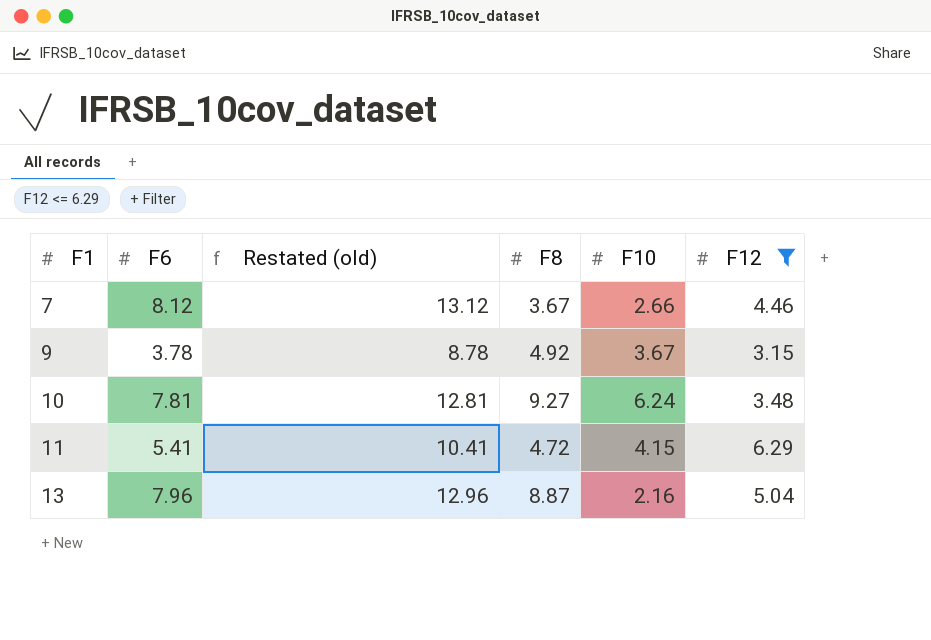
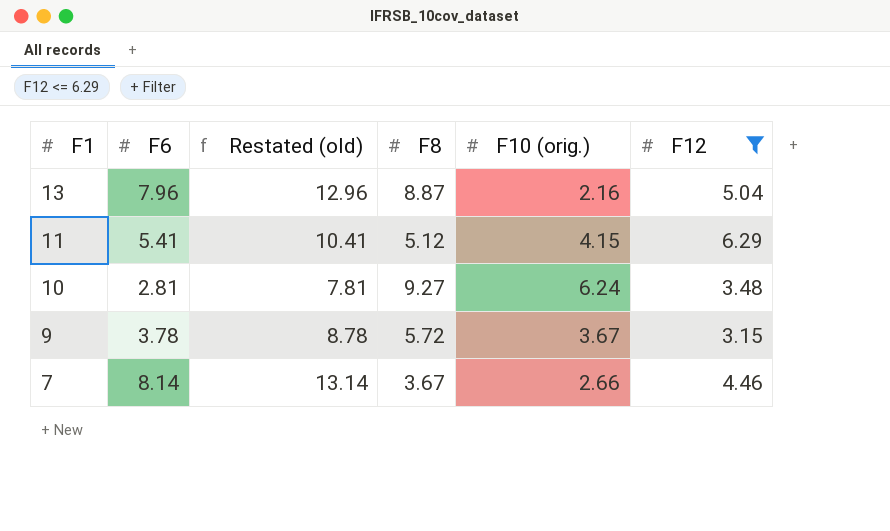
row order: F1 ascending -> F1 descending
column name: F10 -> F10 (orig.)
11 | F8: 4.72 -> 5.12
10 | F6: 7.81 -> 2.81
10 | Restated (old): 12.81 -> 7.81
9 | F8: 4.92 -> 5.72
7 | F6: 8.12 -> 8.14
7 | Restated (old): 13.12 -> 13.14

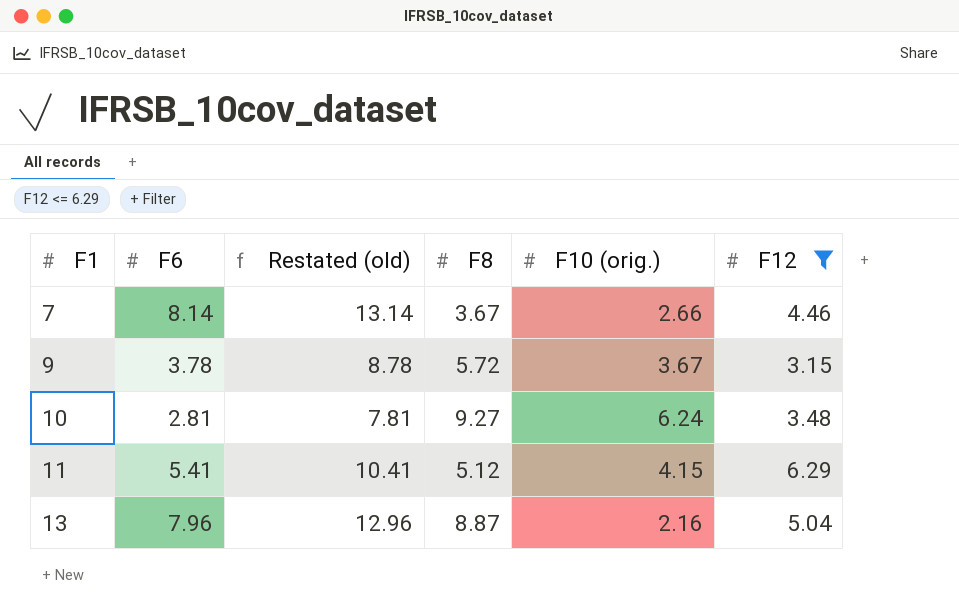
row order: F1 descending -> F1 ascending

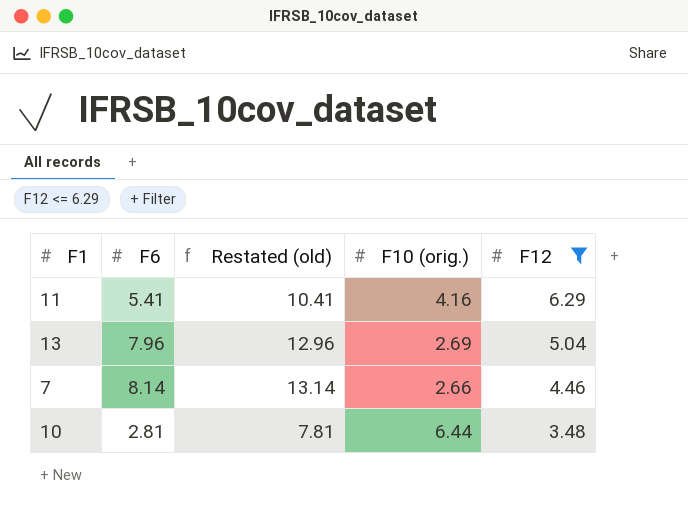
row order: F1 ascending -> F12 descending
column F8 | position: 4 -> none
row 9: 3.78 | 8.78 | 5.72 | 3.67 | 3.15 -> none
11 | F10 (orig.): 4.15 -> 4.16
13 | F10 (orig.): 2.16 -> 2.69
10 | F10 (orig.): 6.24 -> 6.44

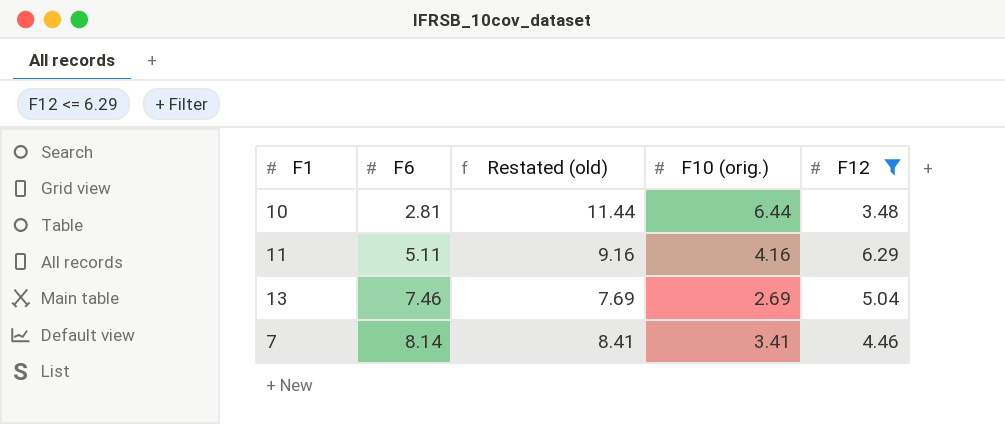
row order: F12 descending -> F6 ascending
column Restated (old) | formula: [F6] + 5 -> [F10 (orig.)] + 5
11 | F6: 5.41 -> 5.11
13 | F6: 7.96 -> 7.46
7 | F10 (orig.): 2.66 -> 3.41

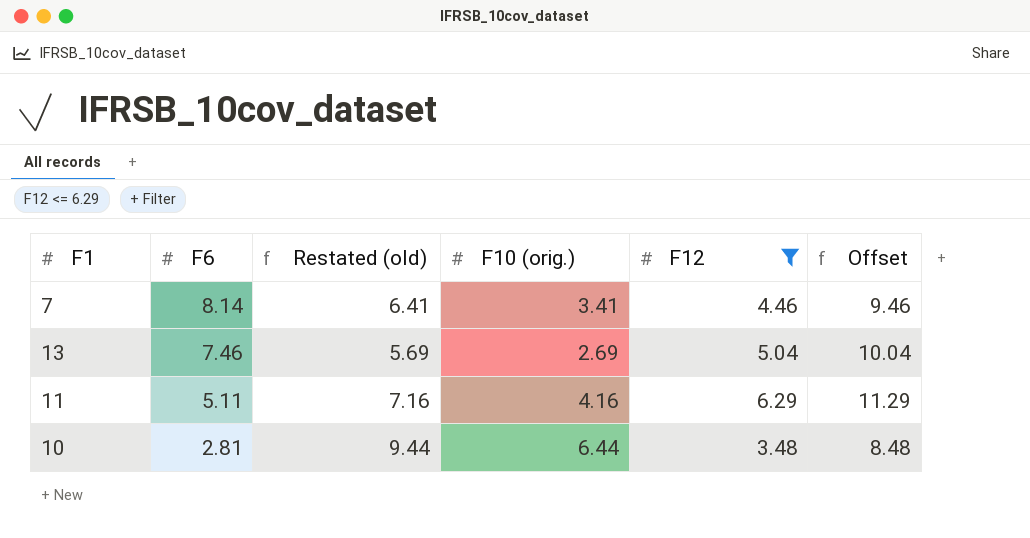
row order: F6 ascending -> F6 descending
column Restated (old) | formula: [F10 (orig.)] + 5 -> [F10 (orig.)] + 3
column Offset | formula: none -> [F12] + 5

